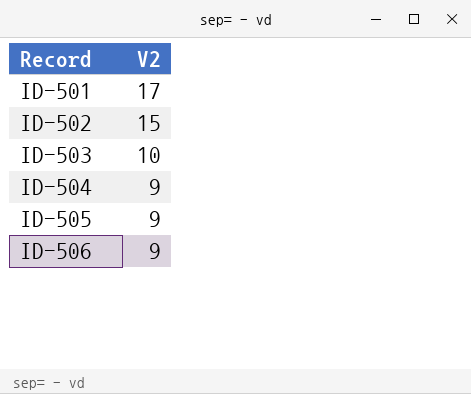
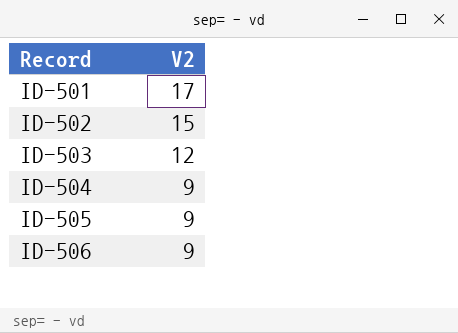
ID-503 | V2: 10 -> 12

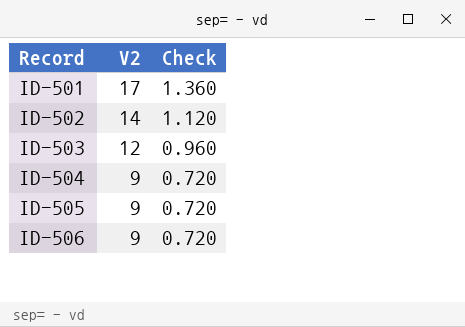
column Check | formula: none -> [V2] * 0.08
ID-502 | V2: 15 -> 14

